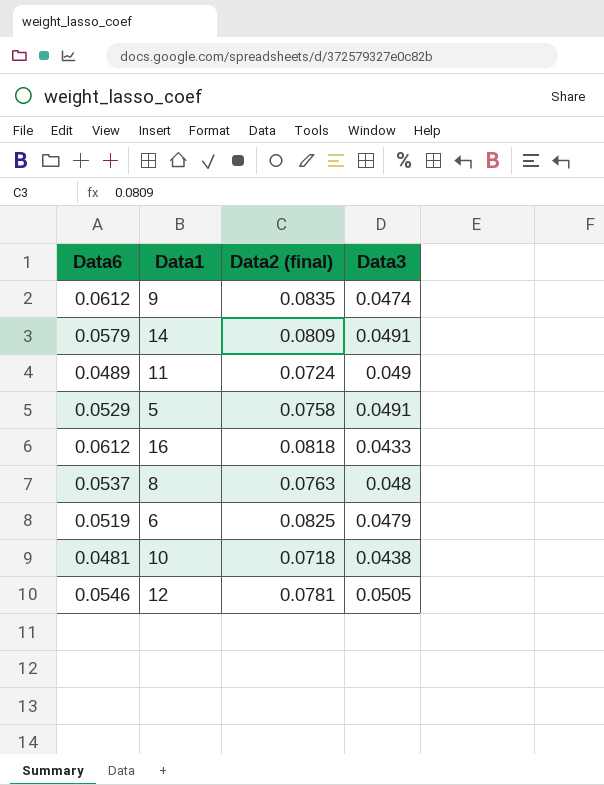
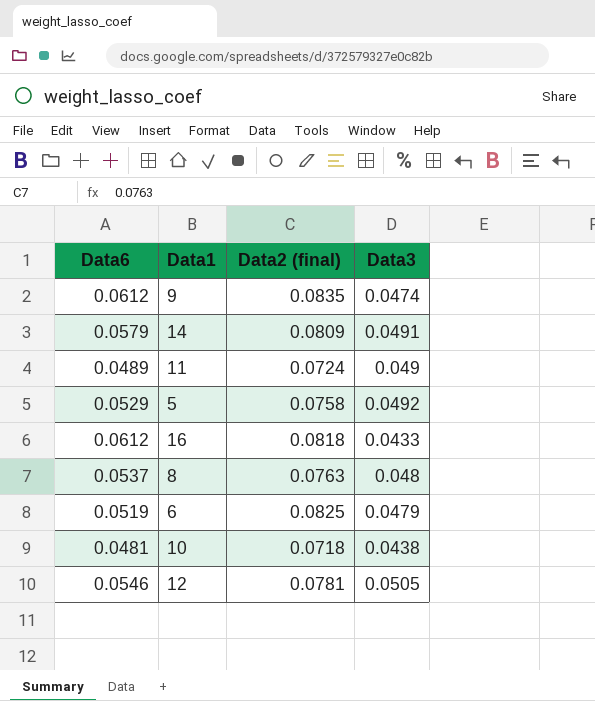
5 | Data3: 0.0491 -> 0.0492

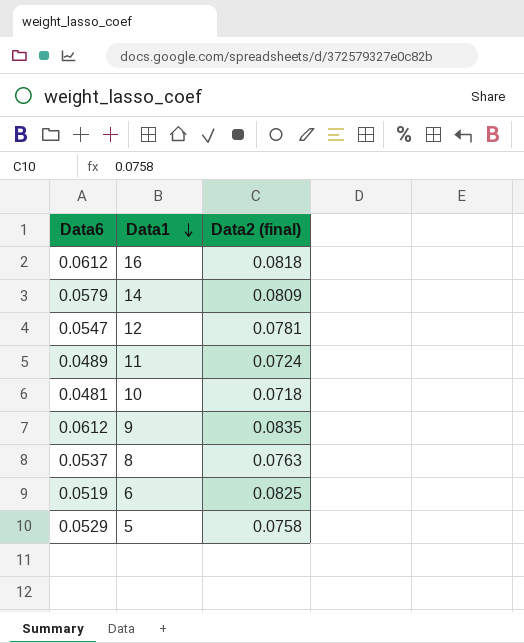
row order: none -> Data1 descending
column Data3 | position: 4 -> none
12 | Data6: 0.0546 -> 0.0547

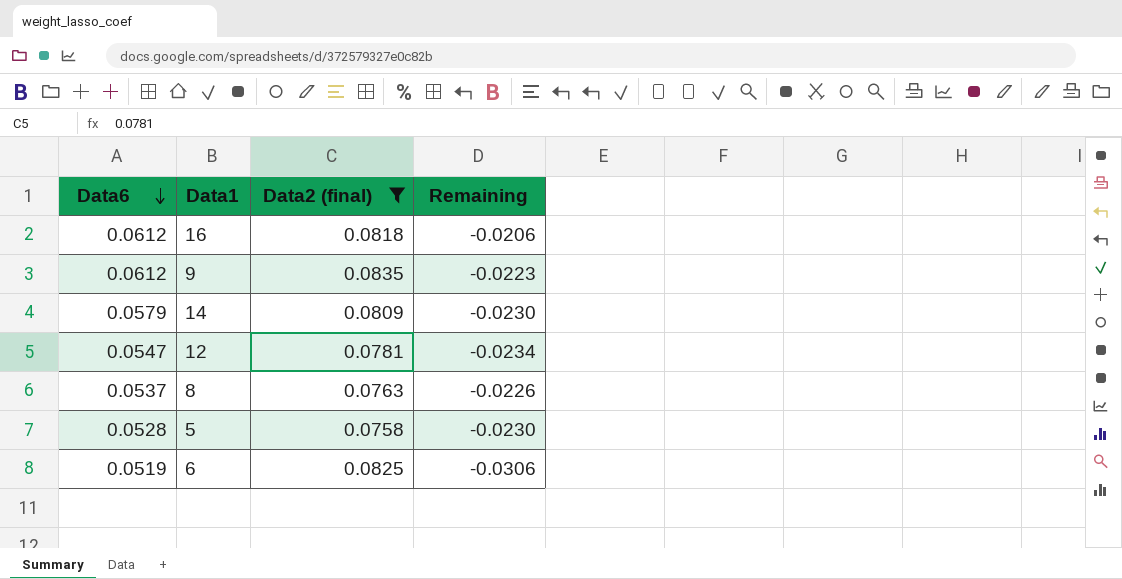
filter: none -> Data2 (final) >= 0.0758
row order: Data1 descending -> Data6 descending
column Remaining | formula: none -> [Data6] - [Data2 (final)]
5 | Data6: 0.0529 -> 0.0528

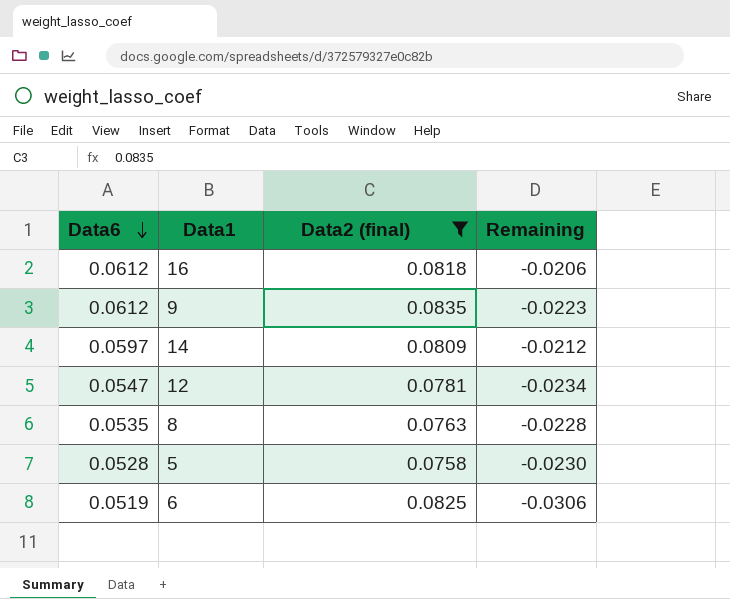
14 | Data6: 0.0579 -> 0.0597
14 | Remaining: -0.0230 -> -0.0212
8 | Data6: 0.0537 -> 0.0535
8 | Remaining: -0.0226 -> -0.0228

